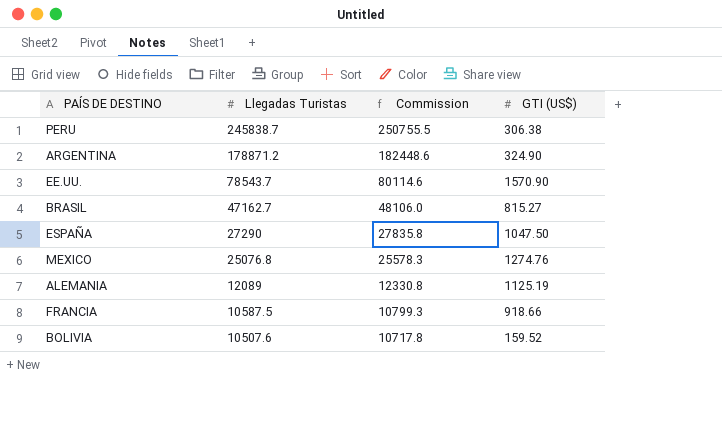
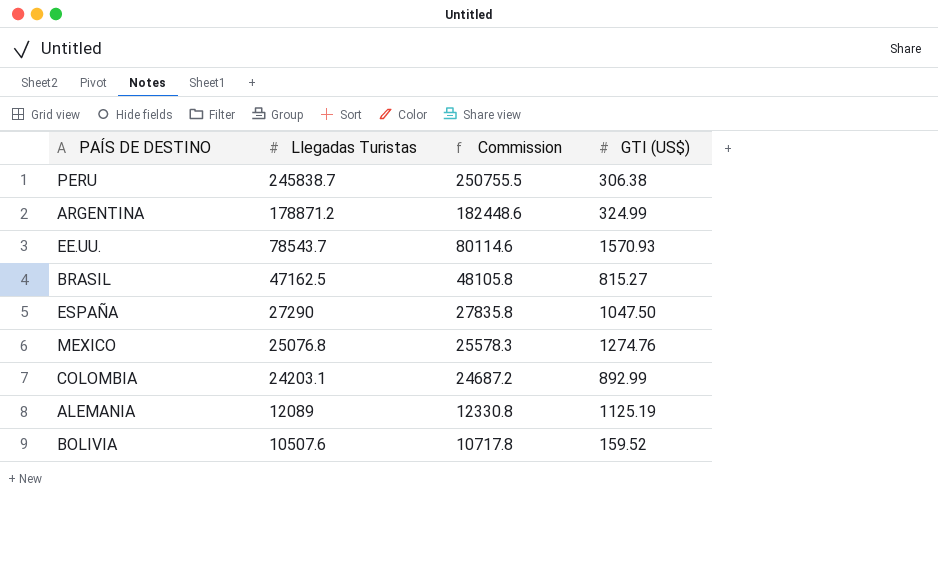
row FRANCIA: 10587.5 | 10799.3 | 918.66 -> none
ARGENTINA | GTI (US$): 324.90 -> 324.99
EE.UU. | GTI (US$): 1570.90 -> 1570.93
BRASIL | Llegadas Turistas: 47162.7 -> 47162.5
BRASIL | Commission: 48106.0 -> 48105.8
row COLOMBIA: none -> 24203.1 | 24687.2 | 892.99

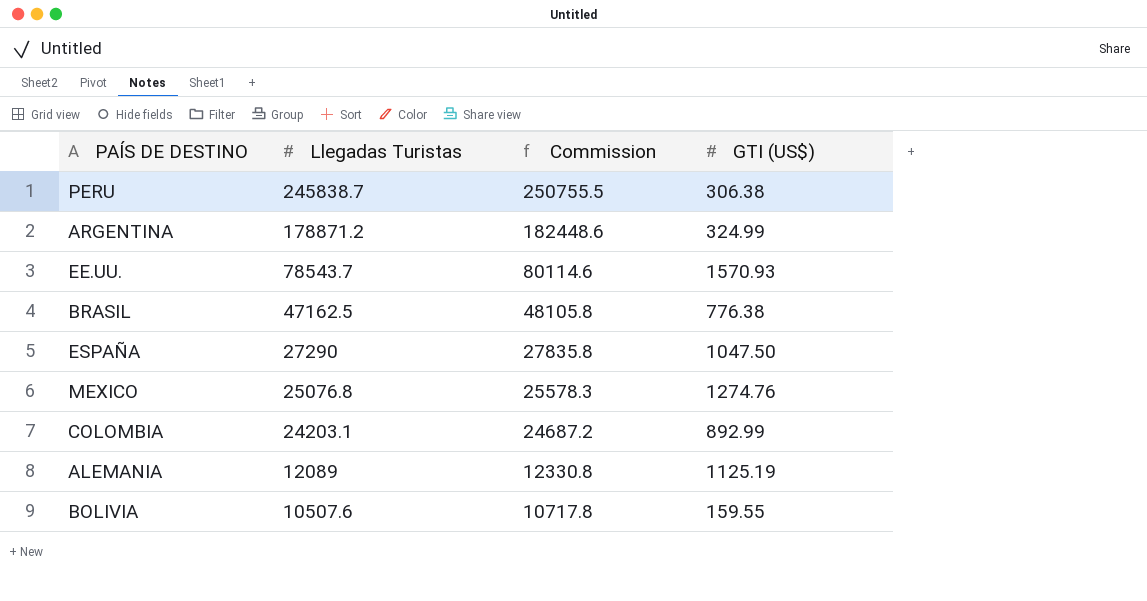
BRASIL | GTI (US$): 815.27 -> 776.38
BOLIVIA | GTI (US$): 159.52 -> 159.55

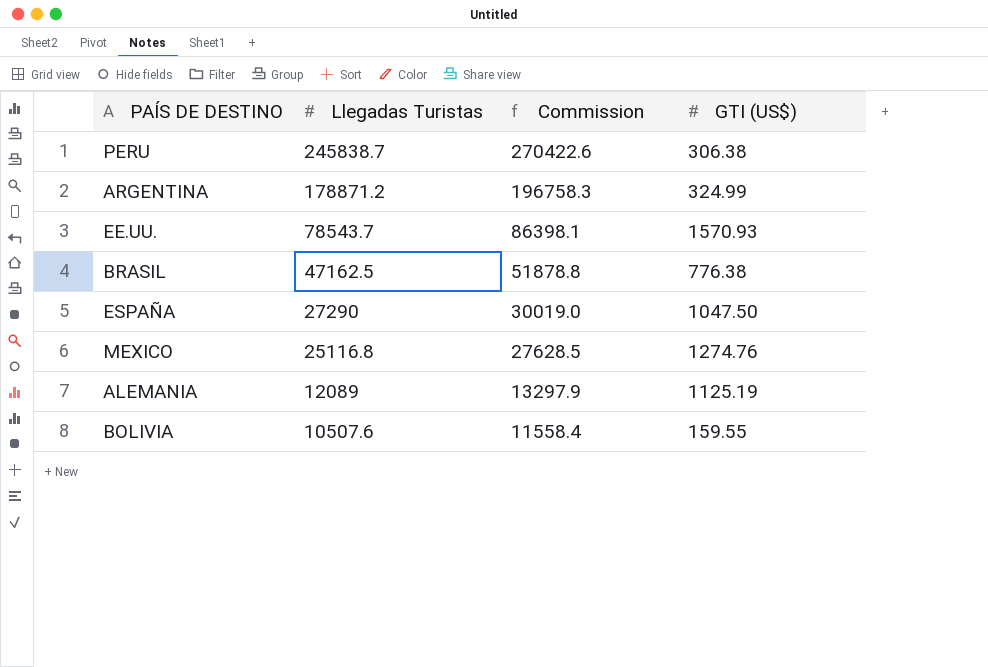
column Commission | formula: [Llegadas Turistas] * 1.02 -> [Llegadas Turistas] * 1.1
row COLOMBIA: 24203.1 | 24687.2 | 892.99 -> none
MEXICO | Llegadas Turistas: 25076.8 -> 25116.8

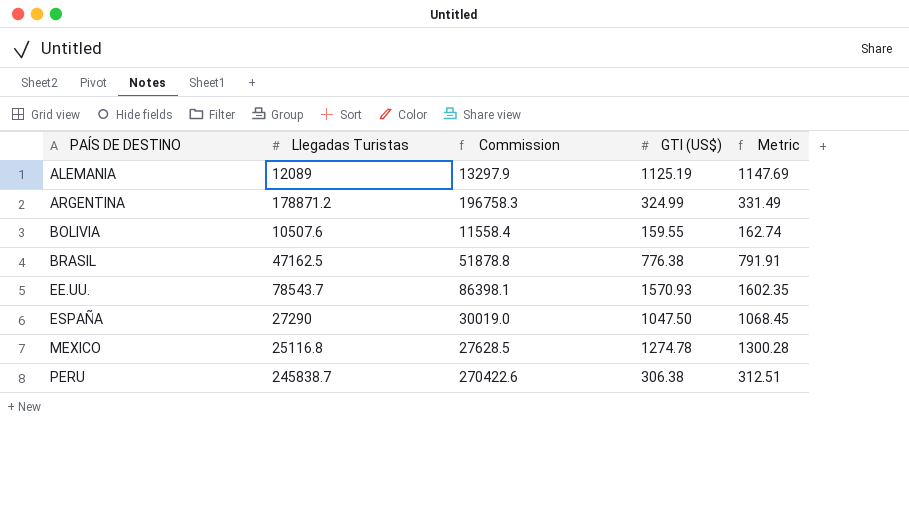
row order: Llegadas Turistas descending -> PAÍS DE DESTINO ascending
column Metric | formula: none -> [GTI (US$)] * 1.02
MEXICO | GTI (US$): 1274.76 -> 1274.78

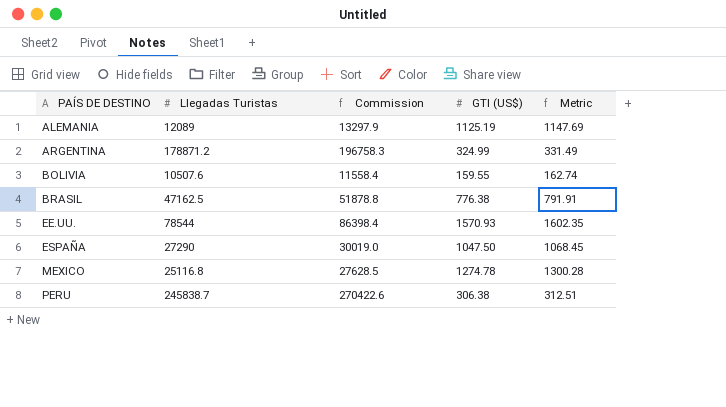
EE.UU. | Llegadas Turistas: 78543.7 -> 78544
EE.UU. | Commission: 86398.1 -> 86398.4

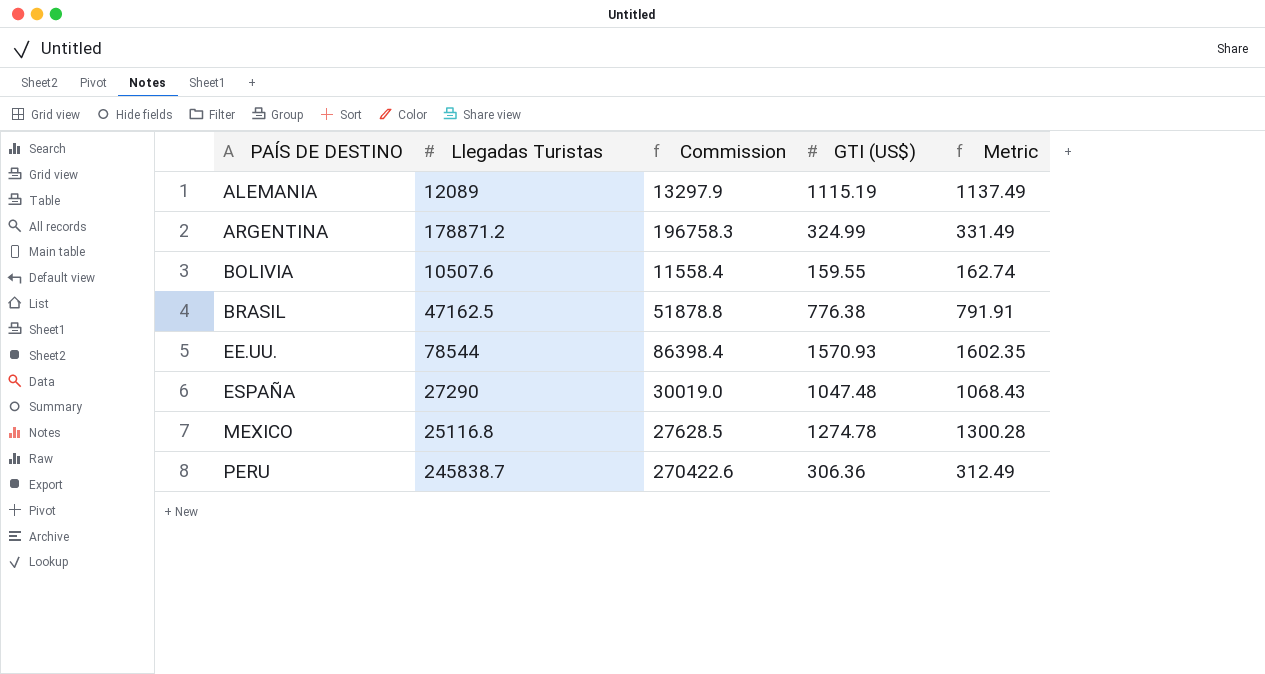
ALEMANIA | GTI (US$): 1125.19 -> 1115.19
ALEMANIA | Metric: 1147.69 -> 1137.49
ESPAÑA | GTI (US$): 1047.50 -> 1047.48
ESPAÑA | Metric: 1068.45 -> 1068.43
PERU | GTI (US$): 306.38 -> 306.36
PERU | Metric: 312.51 -> 312.49

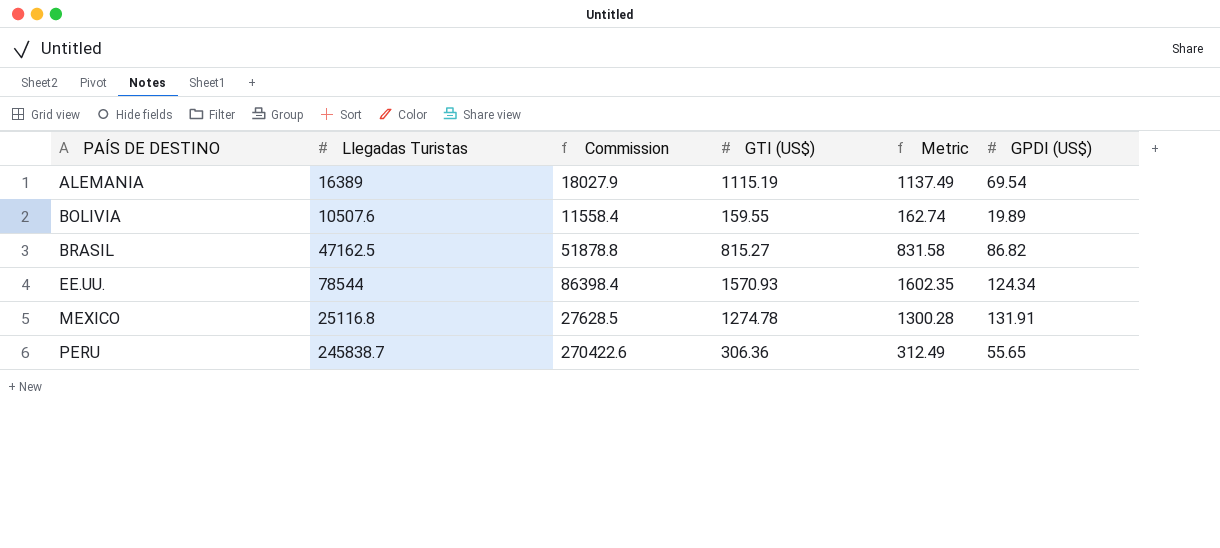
column GPDI (US$) | position: none -> 6
row ARGENTINA: 178871.2 | 196758.3 | 324.99 | 331.49 -> none
row ESPAÑA: 27290 | 30019.0 | 1047.48 | 1068.43 -> none
ALEMANIA | Llegadas Turistas: 12089 -> 16389
ALEMANIA | Commission: 13297.9 -> 18027.9
BRASIL | GTI (US$): 776.38 -> 815.27
BRASIL | Metric: 791.91 -> 831.58

